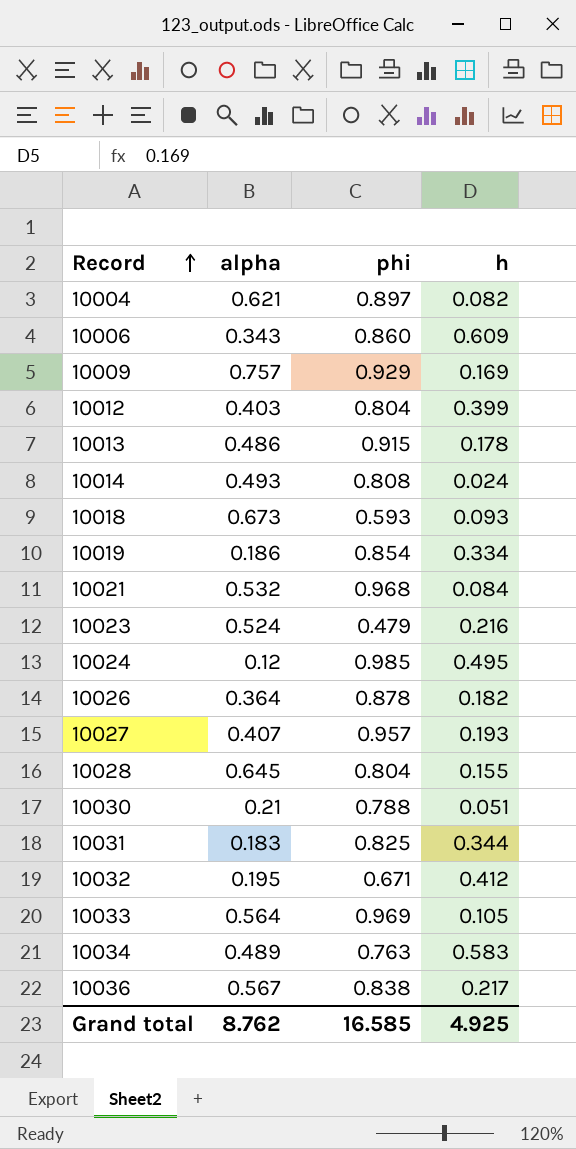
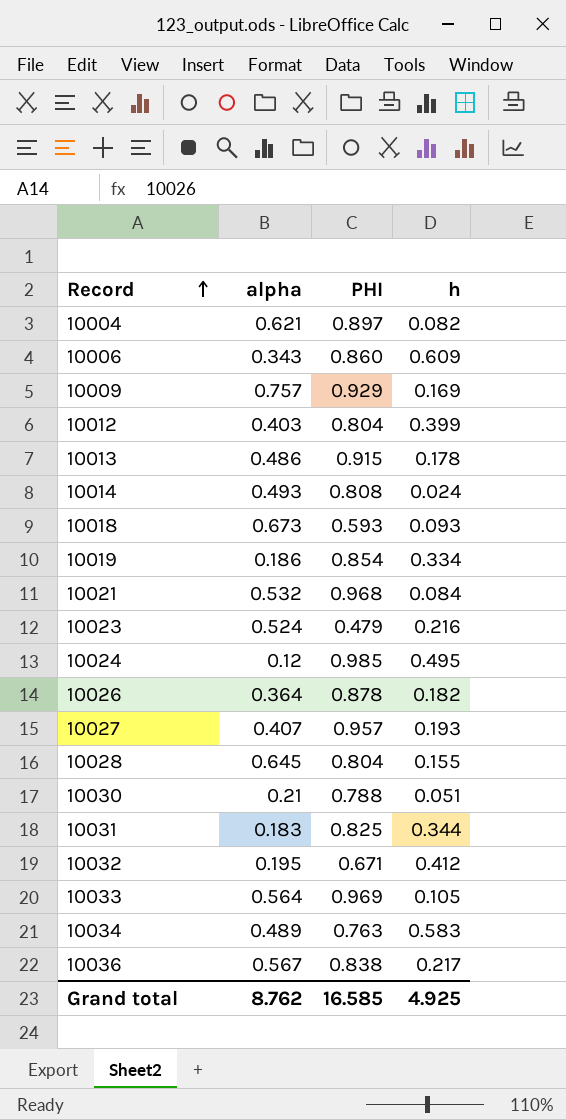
column name: phi -> PHI

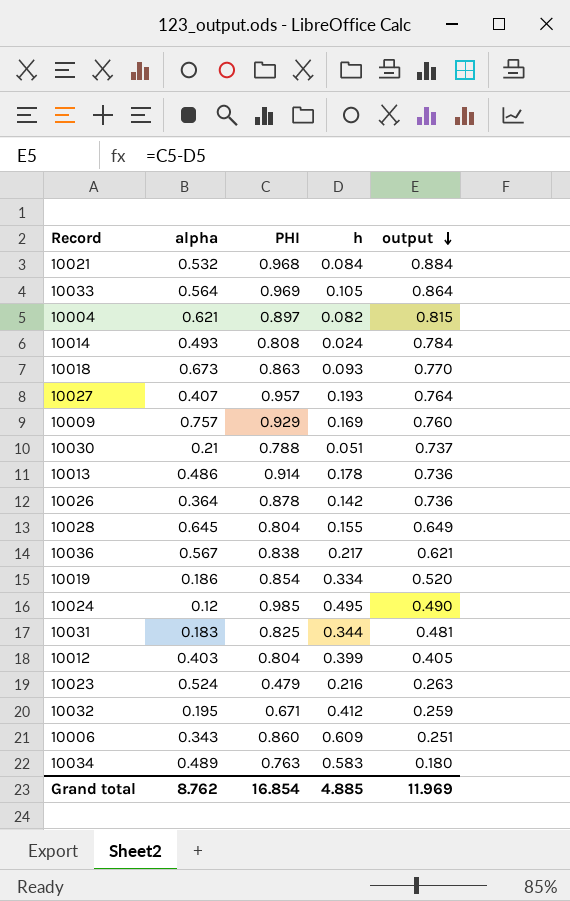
row order: Record ascending -> output descending
column output | formula: none -> [PHI] - [h]
10018 | PHI: 0.593 -> 0.863
10013 | PHI: 0.915 -> 0.914
10026 | h: 0.182 -> 0.142
Grand total | PHI: 16.585 -> 16.854
Grand total | h: 4.925 -> 4.885

